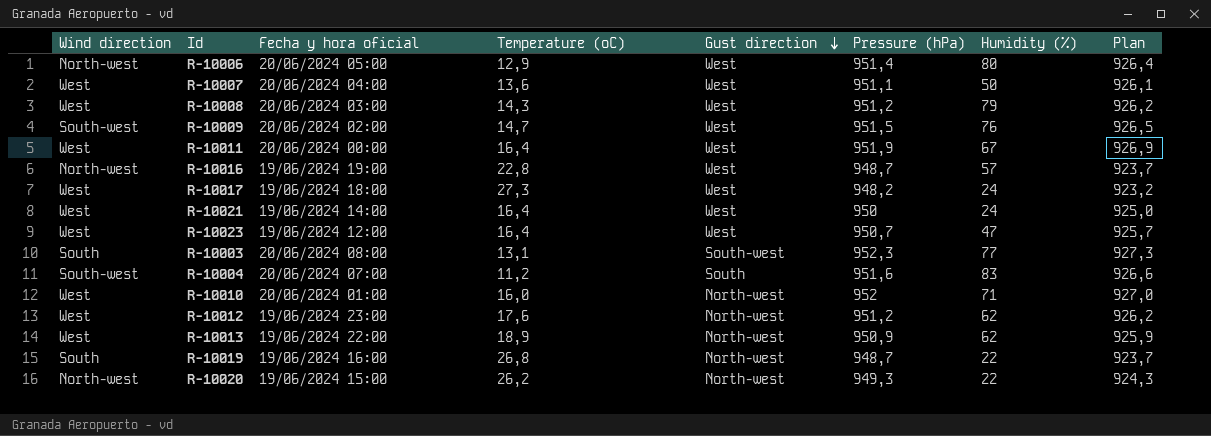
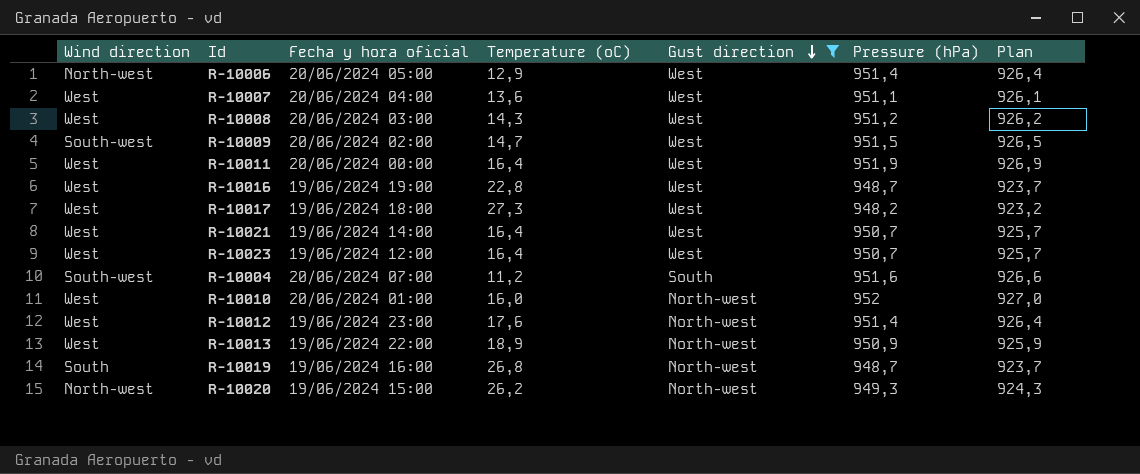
filter: none -> Gust direction != South-west
column Humidity (%) | position: 7 -> none
R-10016 | Wind direction: North-west -> West
R-10021 | Pressure (hPa): 950 -> 950,7
R-10021 | Plan: 925,0 -> 925,7
R-10012 | Pressure (hPa): 951,2 -> 951,4
R-10012 | Plan: 926,2 -> 926,4

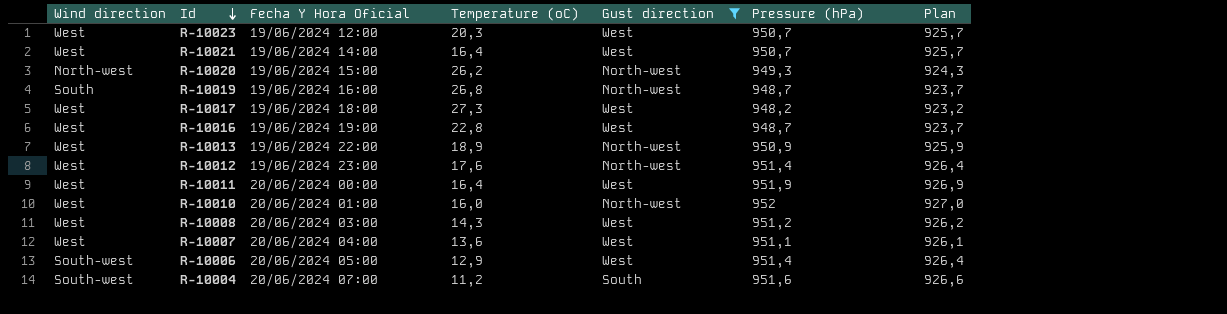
row order: Gust direction descending -> Id descending
column name: Fecha y hora oficial -> Fecha Y Hora Oficial
row R-10009: South-west | 20/06/2024 02:00 | 14,7 | West | 951,5 | 926,5 -> none
R-10023 | Temperature (ºC): 16,4 -> 20,3
R-10006 | Wind direction: North-west -> South-west

